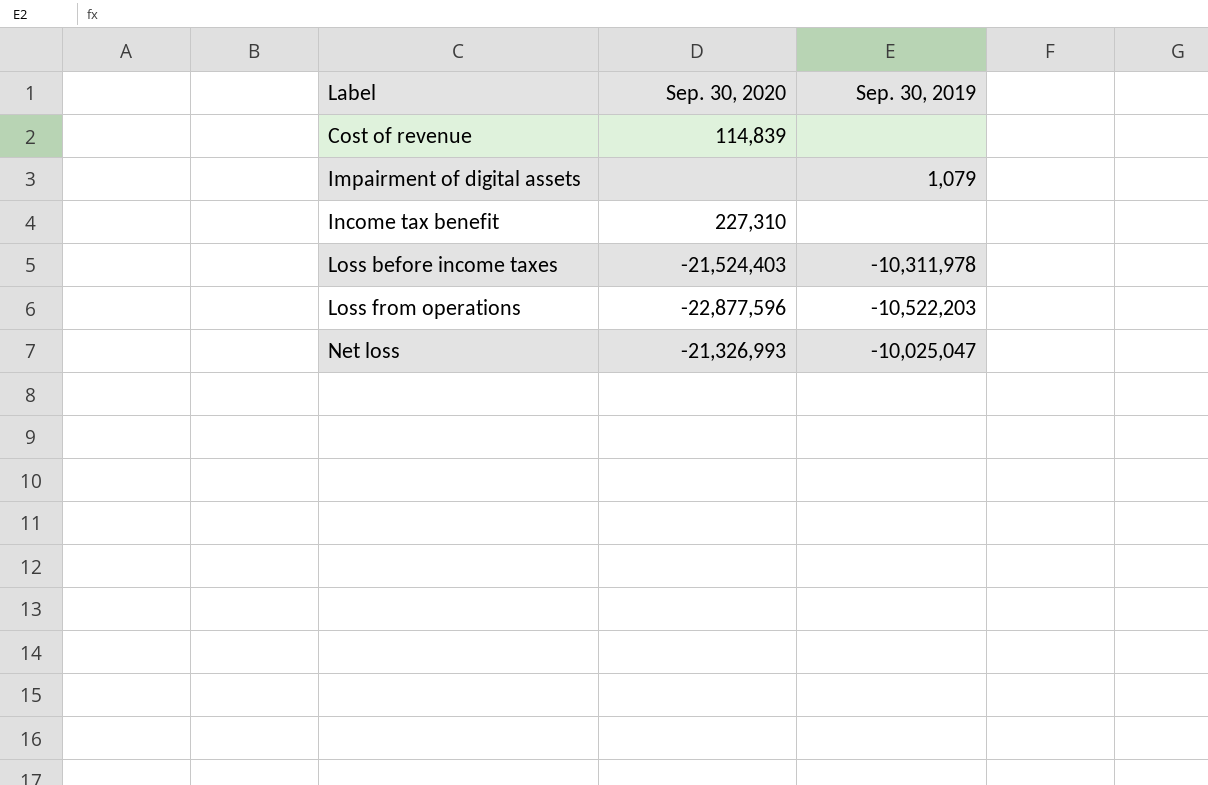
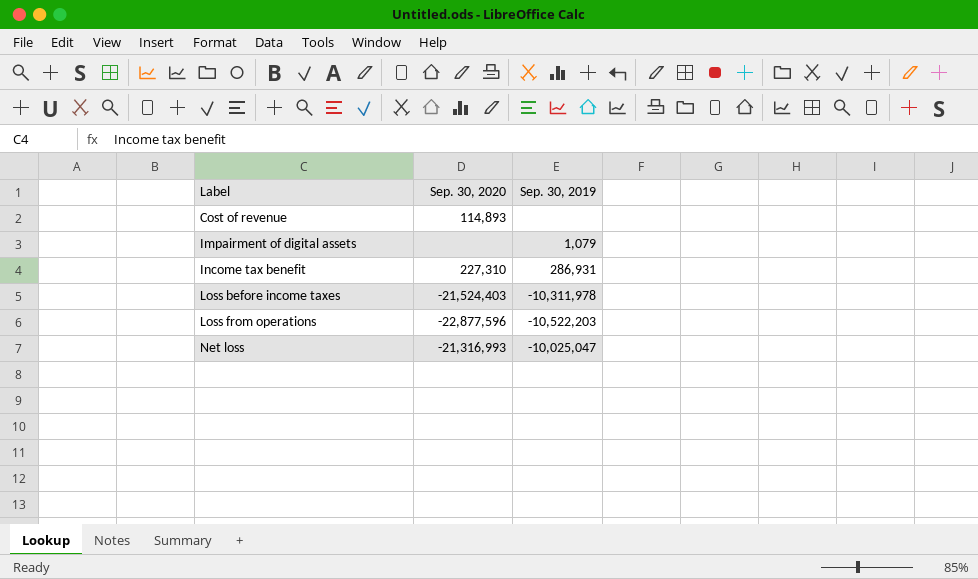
Cost of revenue | Sep. 30, 2020: 114,839 -> 114,893
Income tax benefit | Sep. 30, 2019: none -> 286,931
Net loss | Sep. 30, 2020: -21,326,993 -> -21,316,993

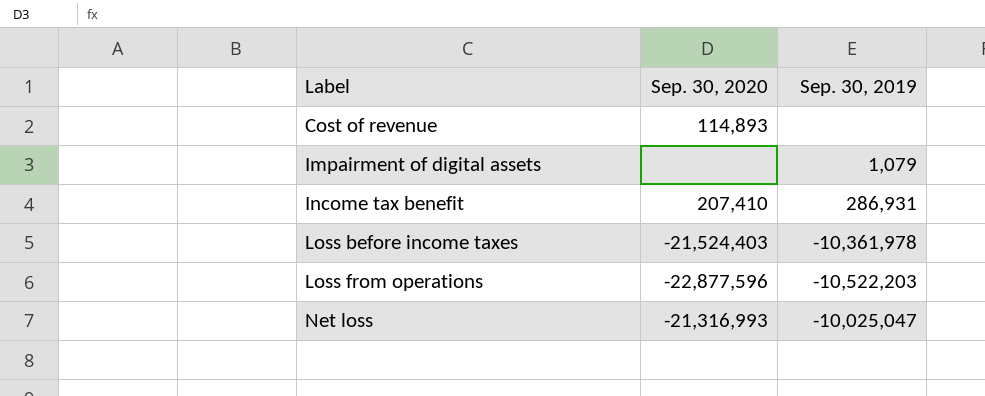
Income tax benefit | Sep. 30, 2020: 227,310 -> 207,410
Loss before income taxes | Sep. 30, 2019: -10,311,978 -> -10,361,978

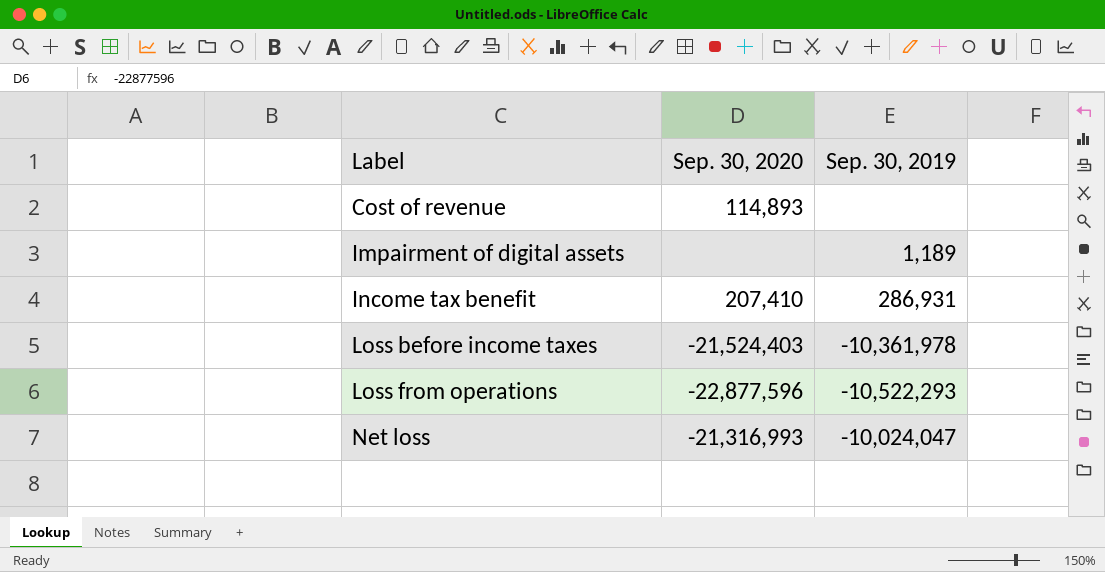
Impairment of digital assets | Sep. 30, 2019: 1,079 -> 1,189
Loss from operations | Sep. 30, 2019: -10,522,203 -> -10,522,293
Net loss | Sep. 30, 2019: -10,025,047 -> -10,024,047

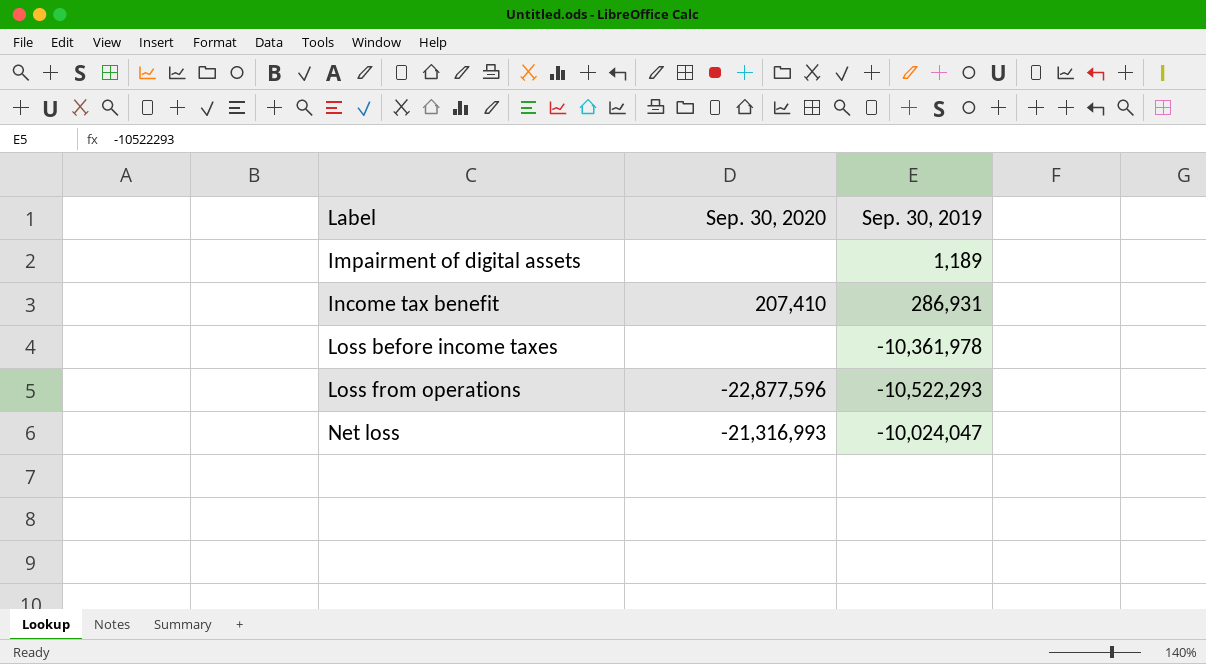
row Cost of revenue: 114,893 | none -> none
Loss before income taxes | Sep. 30, 2020: -21,524,403 -> none

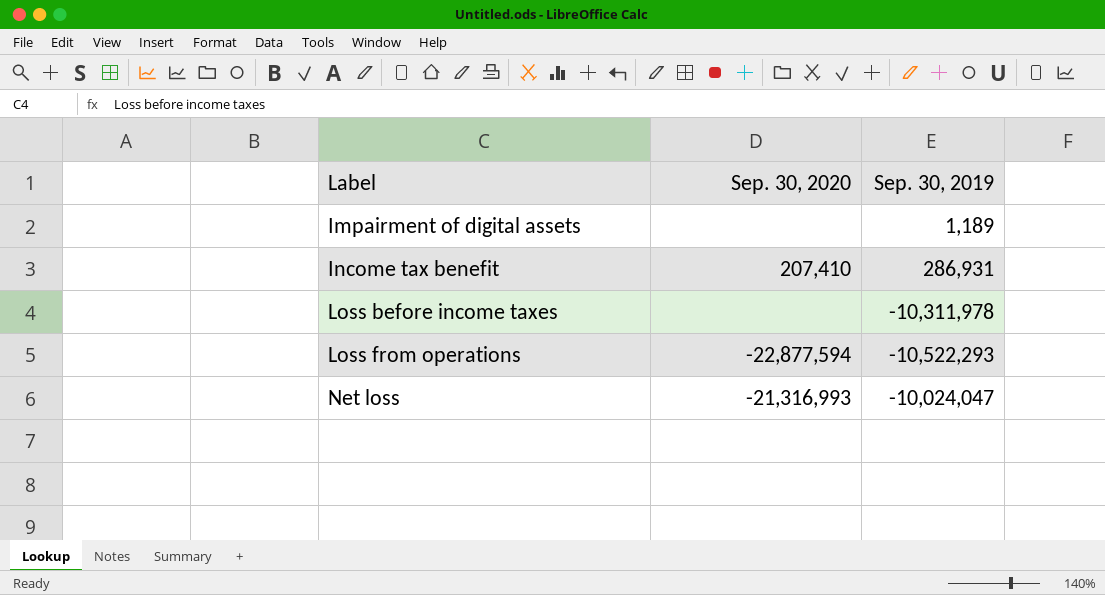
Loss before income taxes | Sep. 30, 2019: -10,361,978 -> -10,311,978
Loss from operations | Sep. 30, 2020: -22,877,596 -> -22,877,594

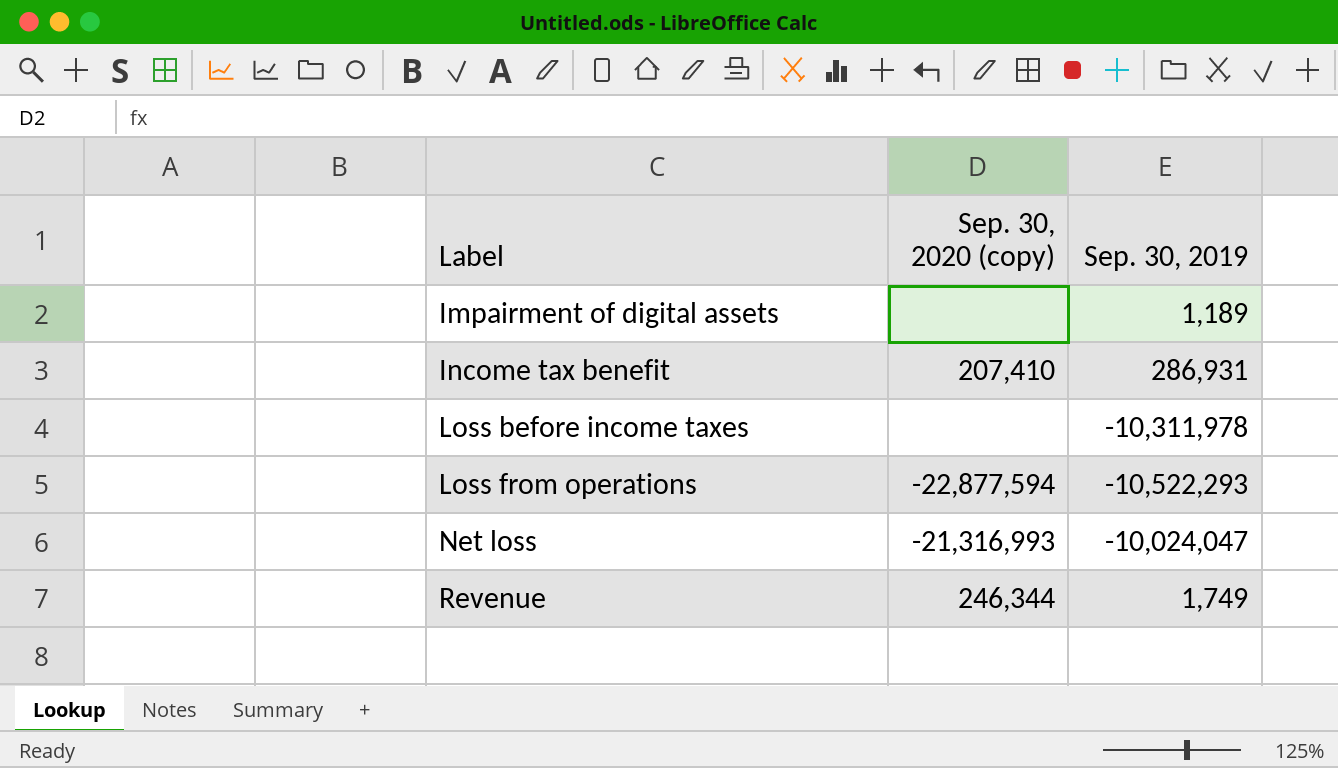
column name: Sep. 30, 2020 -> Sep. 30, 2020 (copy)
row Revenue: none -> 246,344 | 1,749

